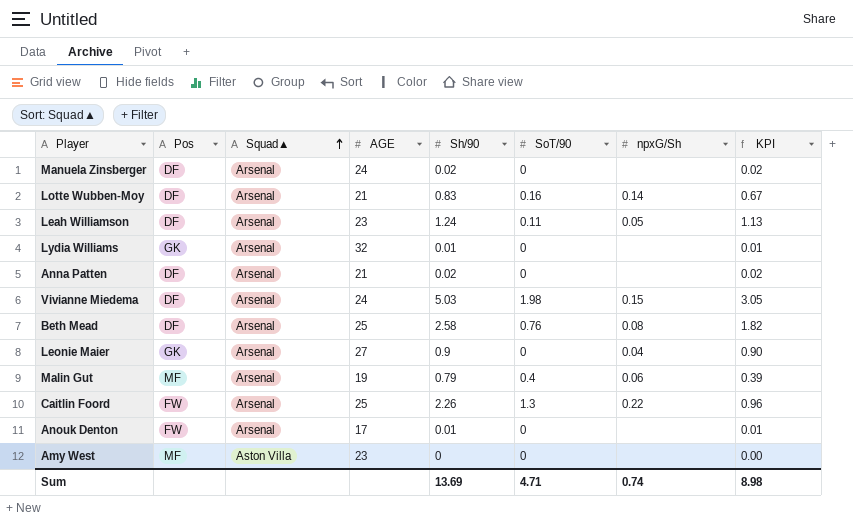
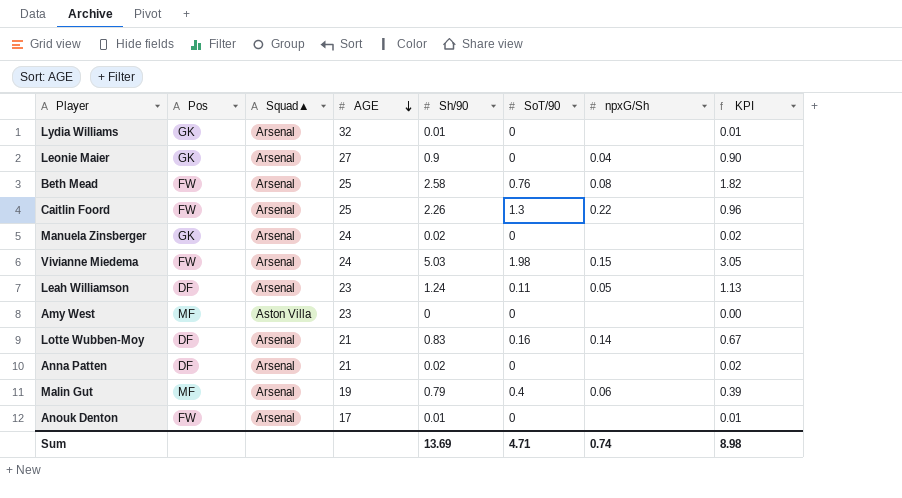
row order: Squad▲ ascending -> AGE descending
Beth Mead | Pos: DF -> FW
Manuela Zinsberger | Pos: DF -> GK
Vivianne Miedema | Pos: DF -> FW

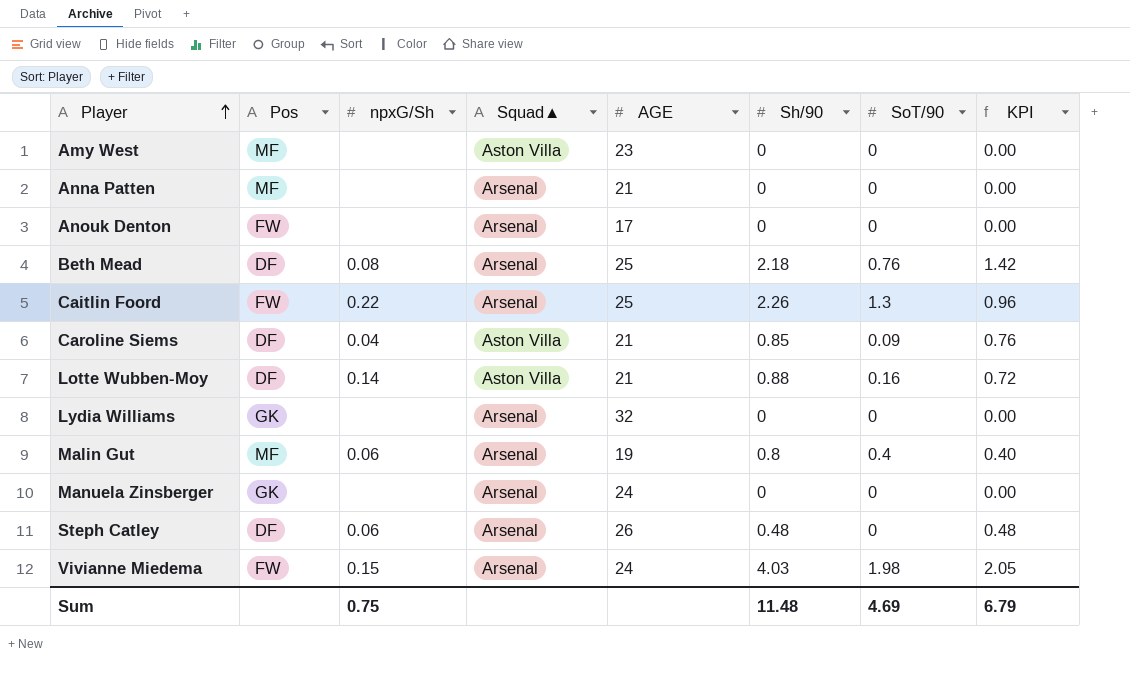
row order: AGE descending -> Player ascending
column npxG/Sh | position: 7 -> 3
row Leonie Maier: GK | Arsenal | 27 | 0.9 | 0 | 0.04 | 0.90 -> none
row Leah Williamson: DF | Arsenal | 23 | 1.24 | 0.11 | 0.05 | 1.13 -> none
Anna Patten | Pos: DF -> MF
Anna Patten | Sh/90: 0.02 -> 0
Anna Patten | KPI: 0.02 -> 0.00
Anouk Denton | Sh/90: 0.01 -> 0
Anouk Denton | KPI: 0.01 -> 0.00
Beth Mead | Pos: FW -> DF
Beth Mead | Sh/90: 2.58 -> 2.18
Beth Mead | KPI: 1.82 -> 1.42
row Caroline Siems: none -> DF | 0.04 | Aston Villa | 21 | 0.85 | 0.09 | 0.76
Lotte Wubben-Moy | Squad▲: Arsenal -> Aston Villa
Lotte Wubben-Moy | Sh/90: 0.83 -> 0.88
Lotte Wubben-Moy | KPI: 0.67 -> 0.72
Lydia Williams | Sh/90: 0.01 -> 0
Lydia Williams | KPI: 0.01 -> 0.00
Malin Gut | Sh/90: 0.79 -> 0.8
Malin Gut | KPI: 0.39 -> 0.40
Manuela Zinsberger | Sh/90: 0.02 -> 0
Manuela Zinsberger | KPI: 0.02 -> 0.00
row Steph Catley: none -> DF | 0.06 | Arsenal | 26 | 0.48 | 0 | 0.48
Vivianne Miedema | Sh/90: 5.03 -> 4.03
Vivianne Miedema | KPI: 3.05 -> 2.05
Sum | npxG/Sh: 0.74 -> 0.75
Sum | Sh/90: 13.69 -> 11.48
Sum | SoT/90: 4.71 -> 4.69
Sum | KPI: 8.98 -> 6.79

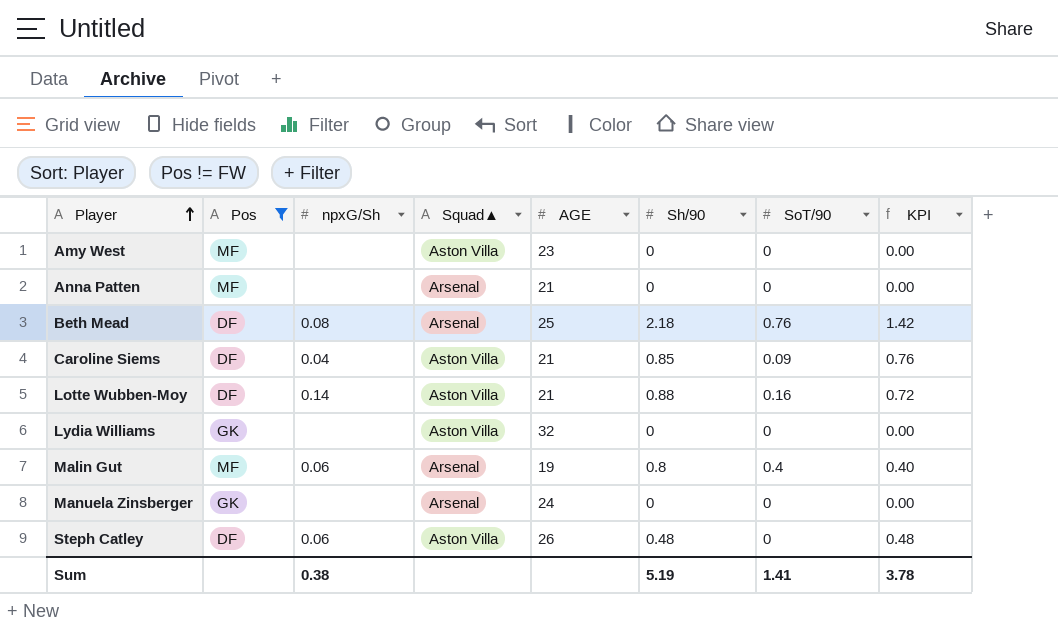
filter: none -> Pos != FW
Lydia Williams | Squad▲: Arsenal -> Aston Villa
Steph Catley | Squad▲: Arsenal -> Aston Villa
Sum | npxG/Sh: 0.75 -> 0.38
Sum | Sh/90: 11.48 -> 5.19
Sum | SoT/90: 4.69 -> 1.41
Sum | KPI: 6.79 -> 3.78

